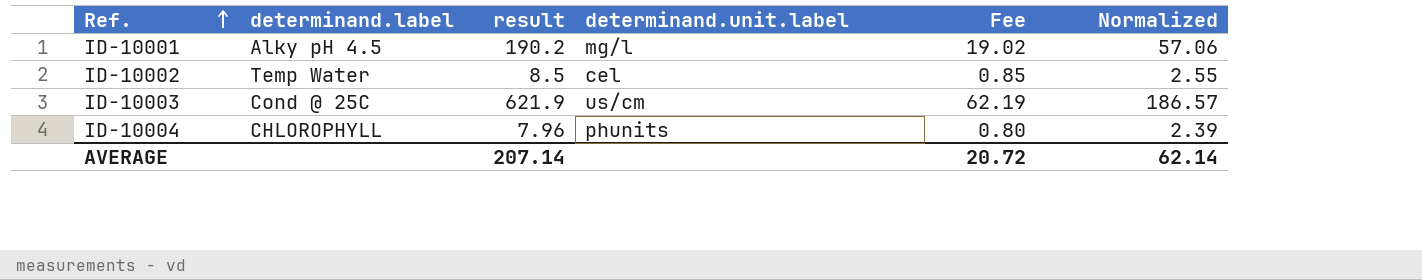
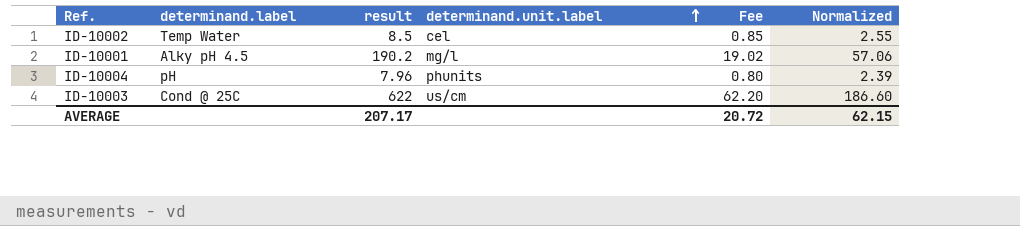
row order: Ref. ascending -> determinand.unit.label ascending
ID-10004 | determinand.label: CHLOROPHYLL -> pH
ID-10003 | result: 621.9 -> 622
ID-10003 | Fee: 62.19 -> 62.20
ID-10003 | Normalized: 186.57 -> 186.60
AVERAGE | result: 207.14 -> 207.17
AVERAGE | Normalized: 62.14 -> 62.15

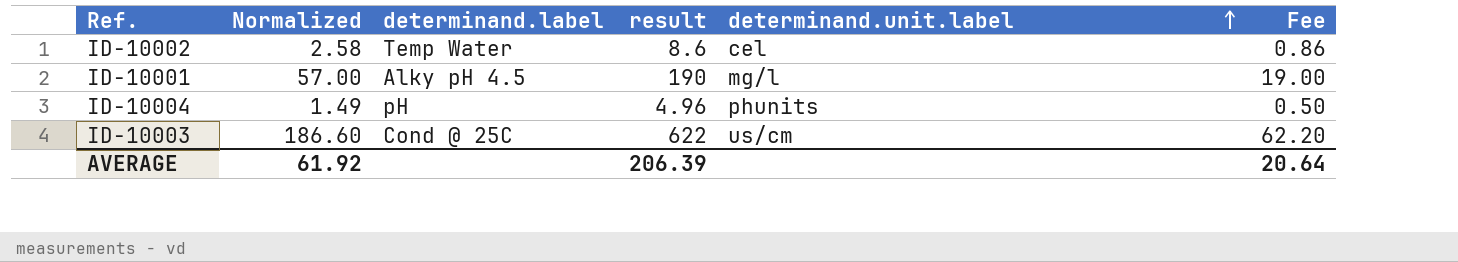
column Normalized | position: 6 -> 2
ID-10002 | Normalized: 2.55 -> 2.58
ID-10002 | result: 8.5 -> 8.6
ID-10002 | Fee: 0.85 -> 0.86
ID-10001 | Normalized: 57.06 -> 57.00
ID-10001 | result: 190.2 -> 190
ID-10001 | Fee: 19.02 -> 19.00
ID-10004 | Normalized: 2.39 -> 1.49
ID-10004 | result: 7.96 -> 4.96
ID-10004 | Fee: 0.80 -> 0.50
AVERAGE | Normalized: 62.15 -> 61.92
AVERAGE | result: 207.17 -> 206.39
AVERAGE | Fee: 20.72 -> 20.64

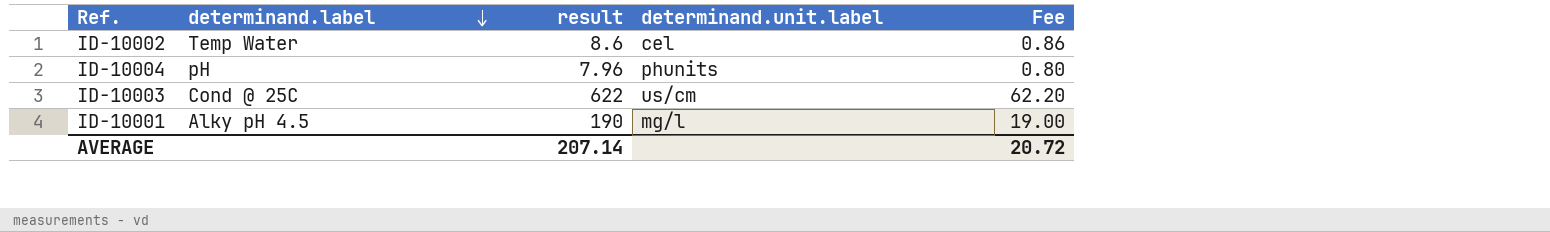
row order: determinand.unit.label ascending -> determinand.label descending
column Normalized | formula: [result] * 0.3 -> none
ID-10004 | result: 4.96 -> 7.96
ID-10004 | Fee: 0.50 -> 0.80
AVERAGE | result: 206.39 -> 207.14
AVERAGE | Fee: 20.64 -> 20.72

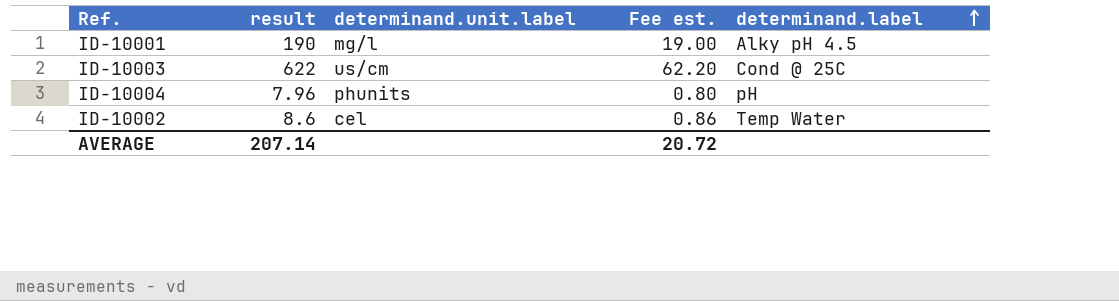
row order: determinand.label descending -> determinand.label ascending
column name: Fee -> Fee est.
column determinand.label | position: 2 -> 5

